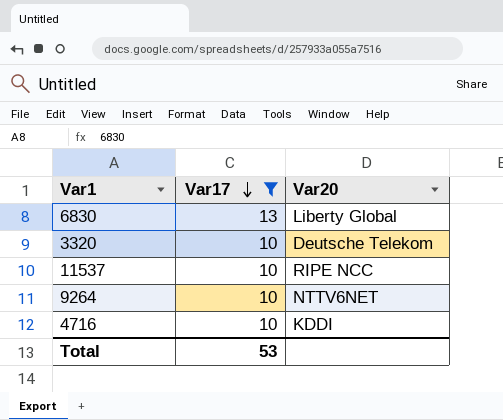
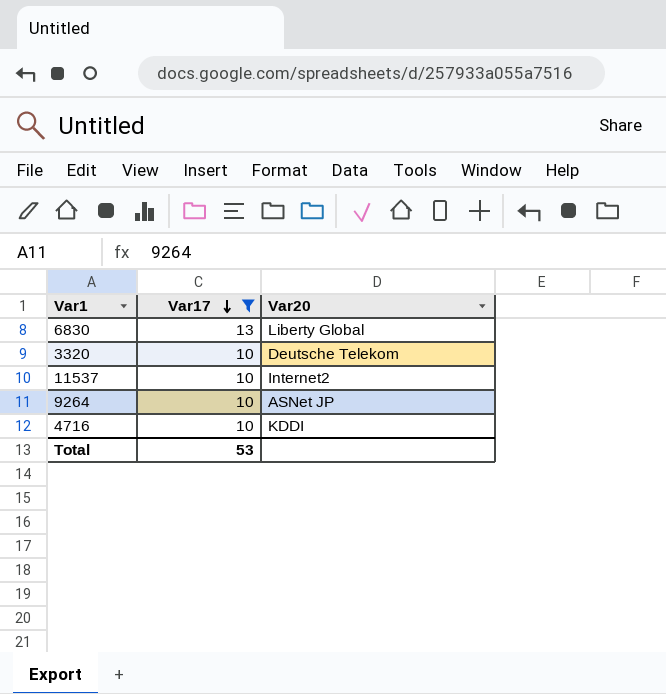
11537 | Var20: RIPE NCC -> Internet2
9264 | Var20: NTTV6NET -> ASNet JP

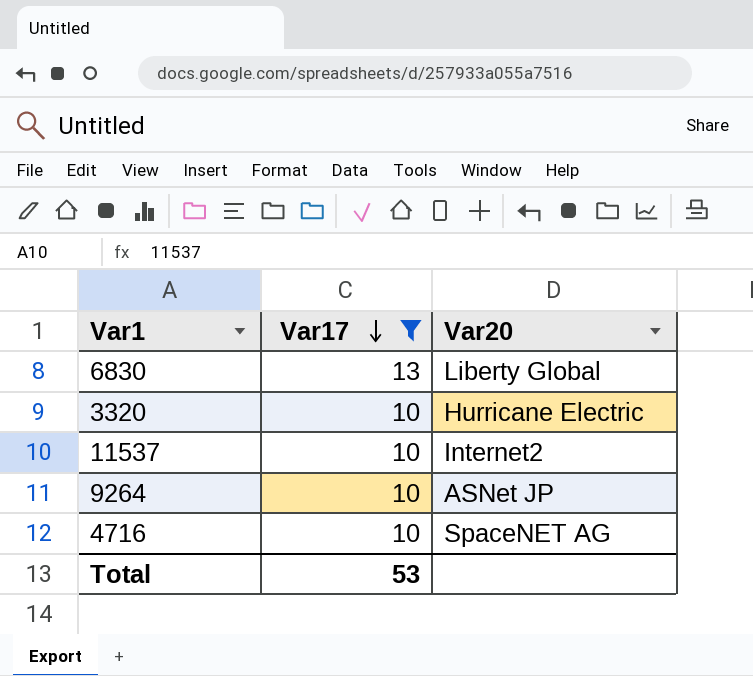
3320 | Var20: Deutsche Telekom -> Hurricane Electric
4716 | Var20: KDDI -> SpaceNET AG

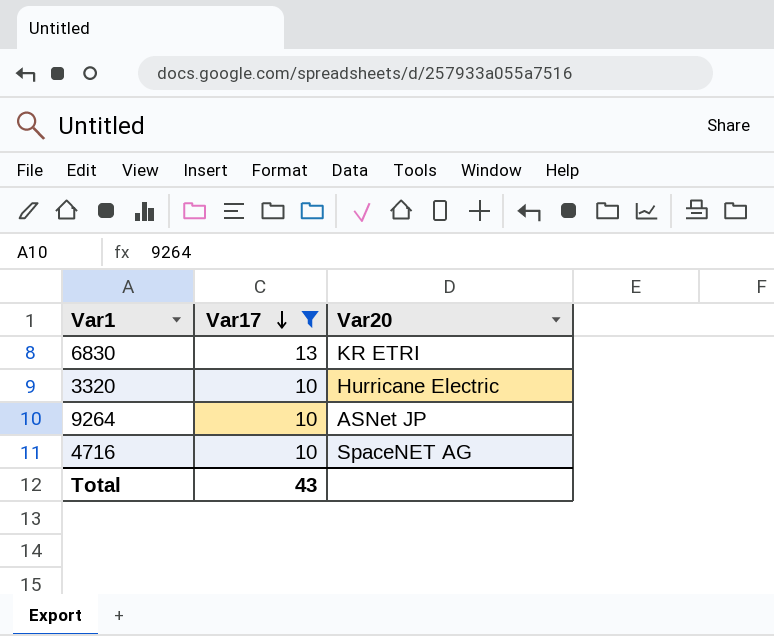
row 11537: 10 | Internet2 -> none
6830 | Var20: Liberty Global -> KR ETRI
Total | Var17: 53 -> 43

